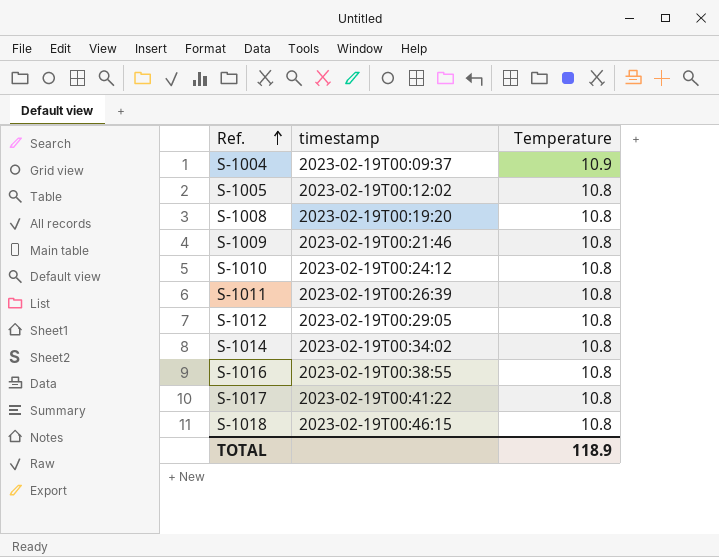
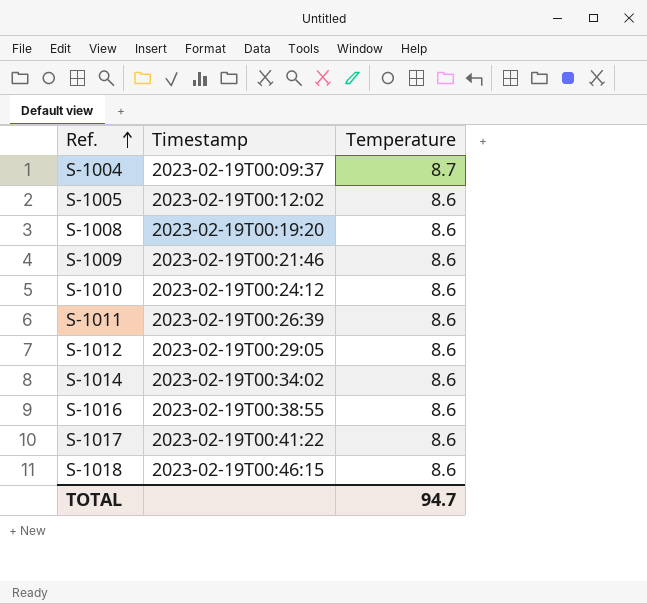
column name: timestamp -> Timestamp
S-1004 | Temperature: 10.9 -> 8.7
S-1005 | Temperature: 10.8 -> 8.6
S-1008 | Temperature: 10.8 -> 8.6
S-1009 | Temperature: 10.8 -> 8.6
S-1010 | Temperature: 10.8 -> 8.6
S-1011 | Temperature: 10.8 -> 8.6
S-1012 | Temperature: 10.8 -> 8.6
S-1014 | Temperature: 10.8 -> 8.6
S-1016 | Temperature: 10.8 -> 8.6
S-1017 | Temperature: 10.8 -> 8.6
S-1018 | Temperature: 10.8 -> 8.6
TOTAL | Temperature: 118.9 -> 94.7

